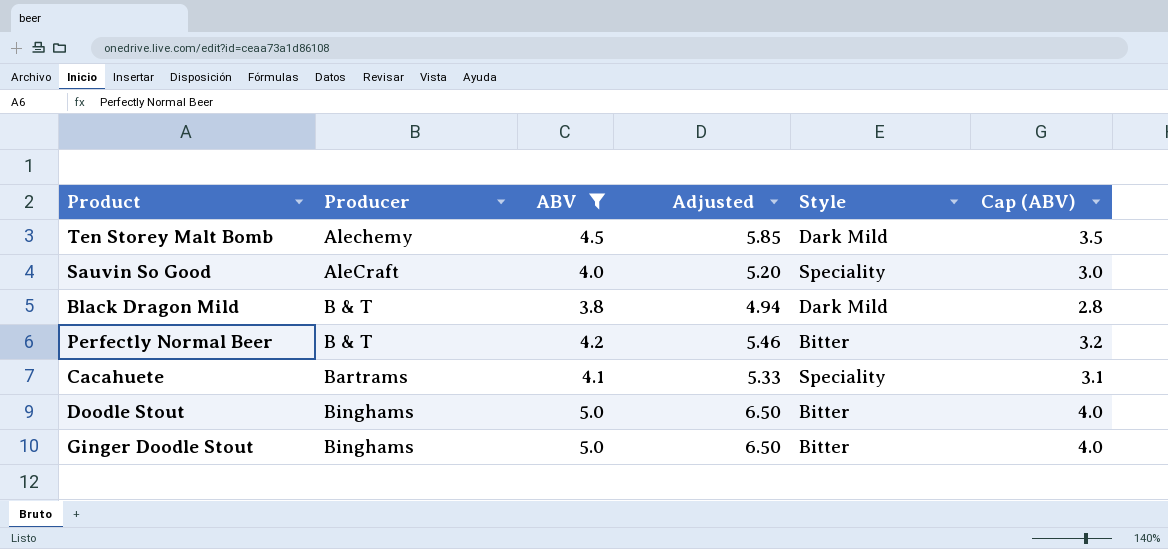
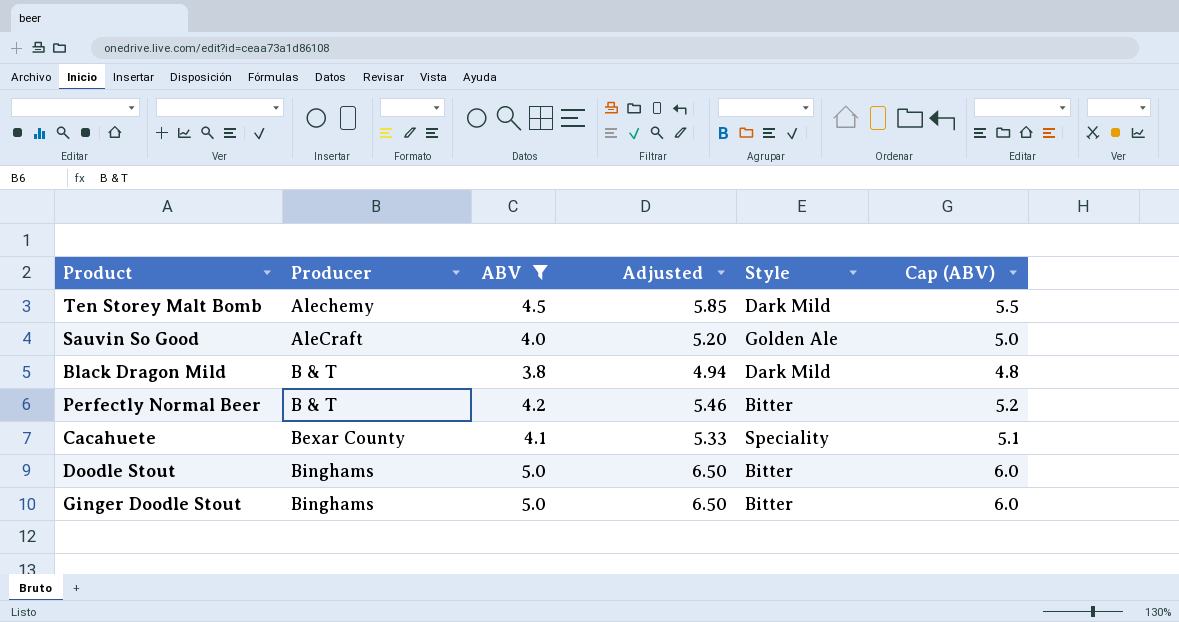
column Cap (ABV) | formula: [ABV] - 1 -> [ABV] + 1
Sauvin So Good | Style: Speciality -> Golden Ale
Cacahuete | Producer: Bartrams -> Bexar County

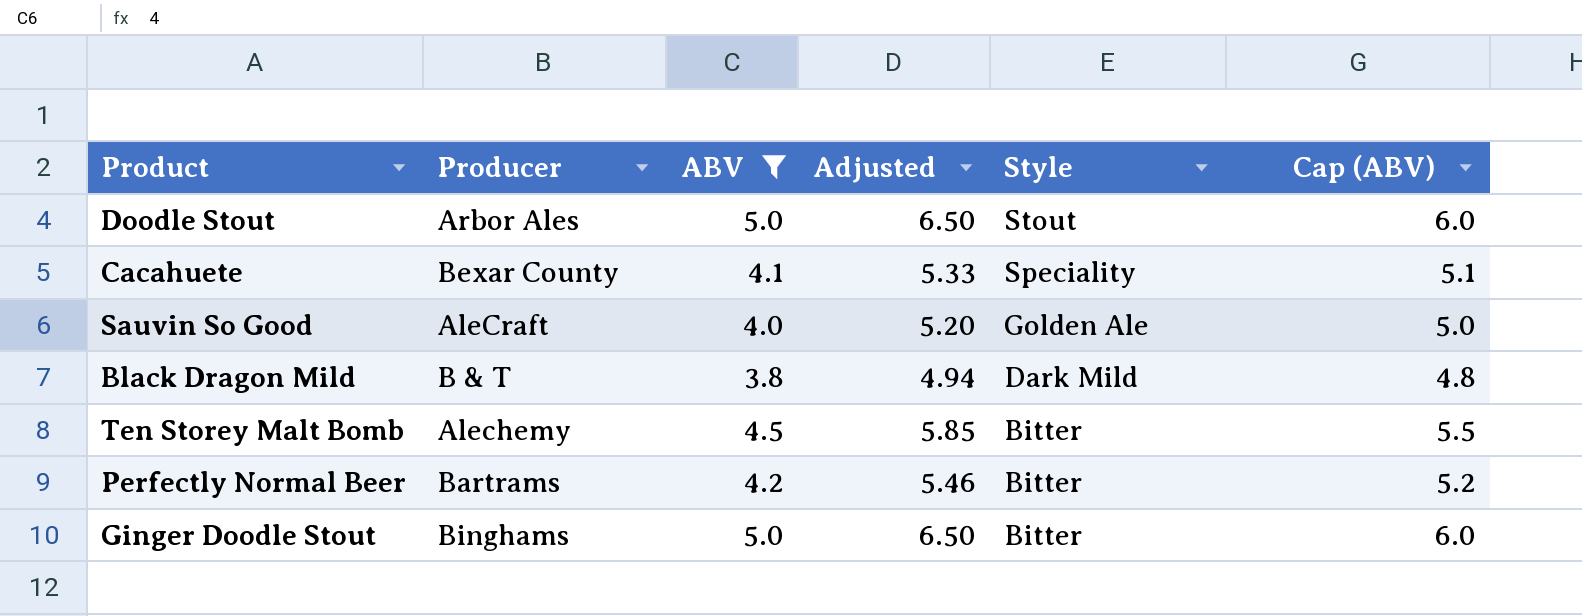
row order: Producer ascending -> Style descending
Doodle Stout | Producer: Binghams -> Arbor Ales
Doodle Stout | Style: Bitter -> Stout
Ten Storey Malt Bomb | Style: Dark Mild -> Bitter
Perfectly Normal Beer | Producer: B & T -> Bartrams

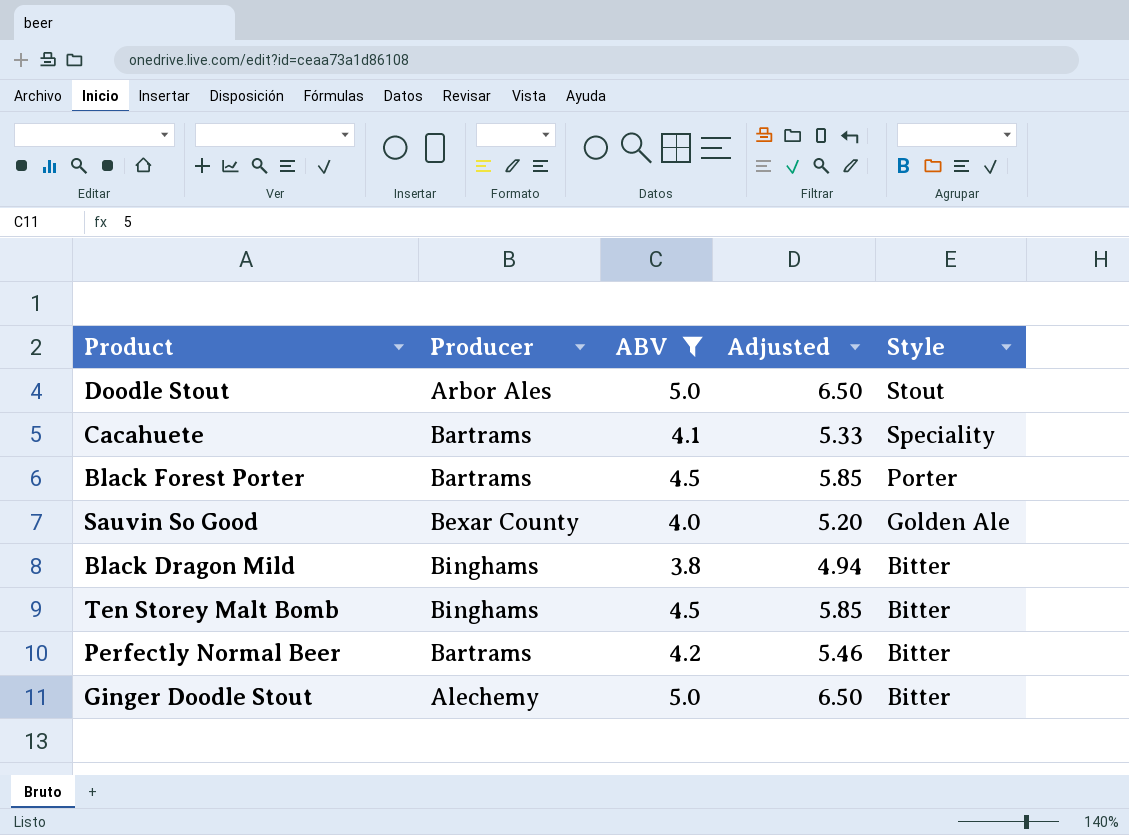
column Cap (ABV) | formula: [ABV] + 1 -> none
Cacahuete | Producer: Bexar County -> Bartrams
row Black Forest Porter: none -> Bartrams | 4.5 | 5.85 | Porter
Sauvin So Good | Producer: AleCraft -> Bexar County
Black Dragon Mild | Producer: B & T -> Binghams
Black Dragon Mild | Style: Dark Mild -> Bitter
Ten Storey Malt Bomb | Producer: Alechemy -> Binghams
Ginger Doodle Stout | Producer: Binghams -> Alechemy

